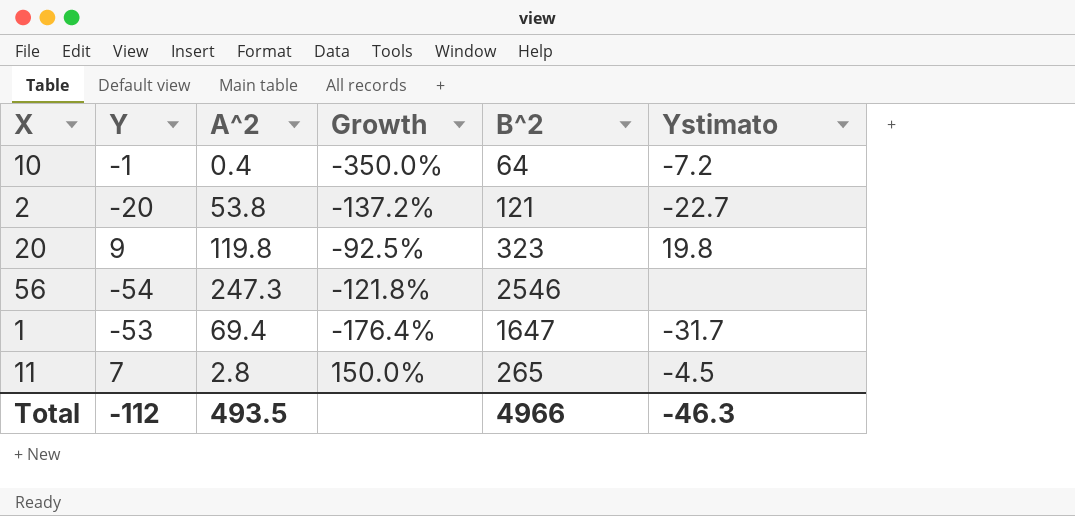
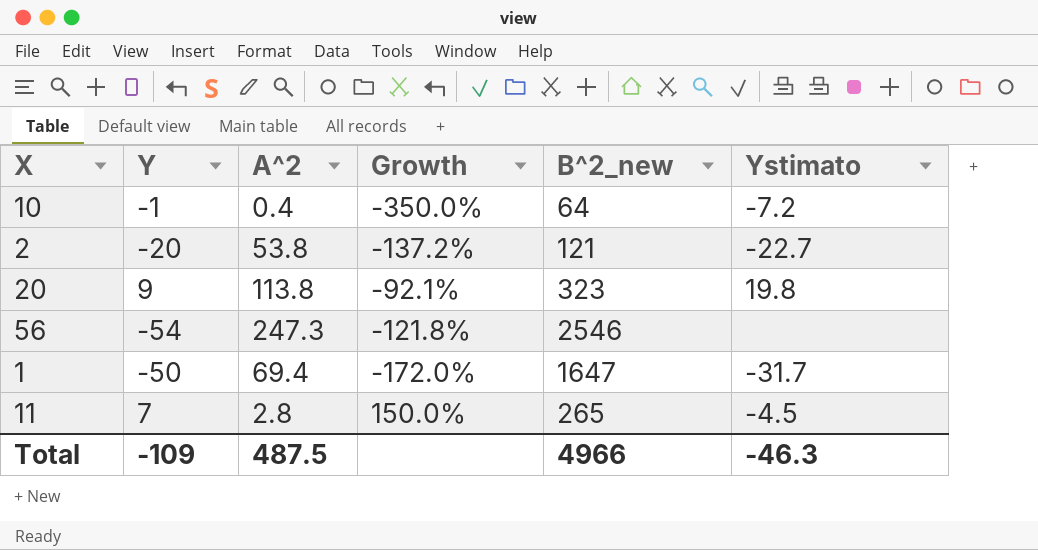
column name: B^2 -> B^2_new
20 | A^2: 119.8 -> 113.8
20 | Growth: -92.5% -> -92.1%
1 | Y: -53 -> -50
1 | Growth: -176.4% -> -172.0%
Total | Y: -112 -> -109
Total | A^2: 493.5 -> 487.5

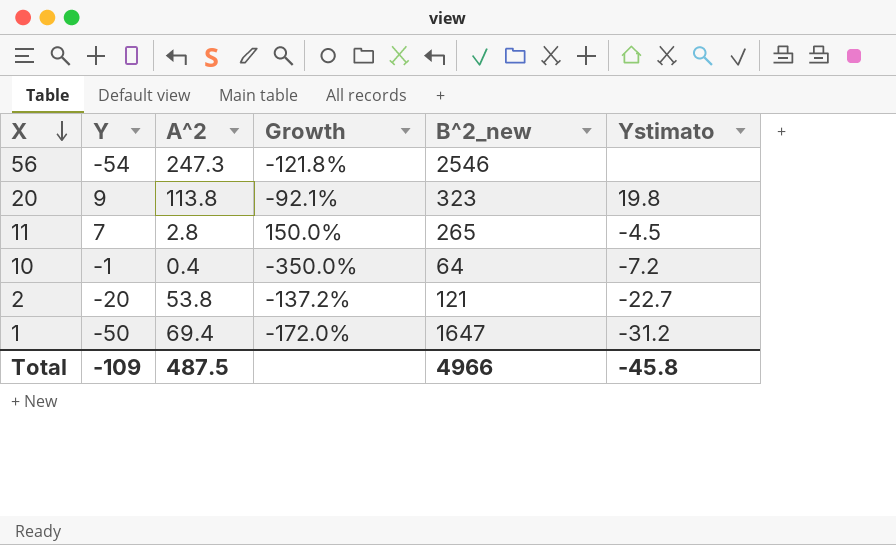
row order: none -> X descending
1 | Ystimato: -31.7 -> -31.2
Total | Ystimato: -46.3 -> -45.8

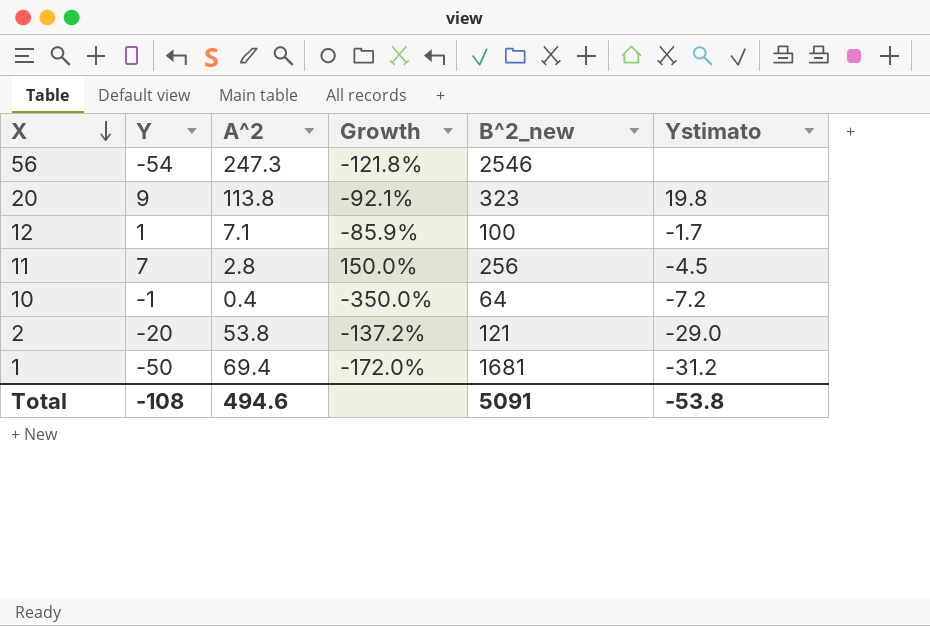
row 12: none -> 1 | 7.1 | -85.9% | 100 | -1.7
11 | B^2_new: 265 -> 256
2 | Ystimato: -22.7 -> -29.0
1 | B^2_new: 1647 -> 1681
Total | Y: -109 -> -108
Total | A^2: 487.5 -> 494.6
Total | B^2_new: 4966 -> 5091
Total | Ystimato: -45.8 -> -53.8

